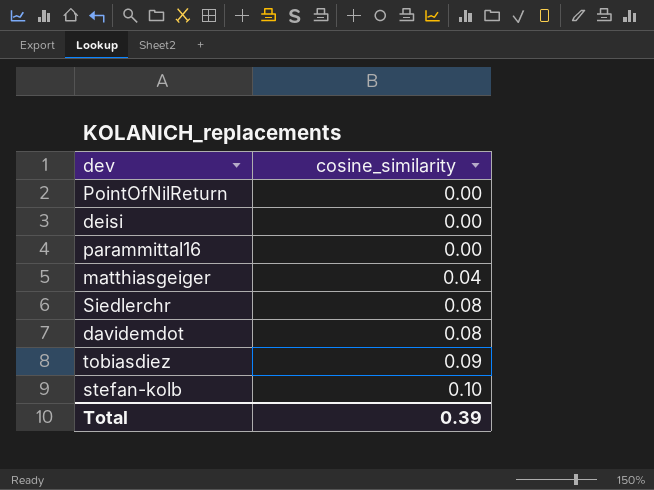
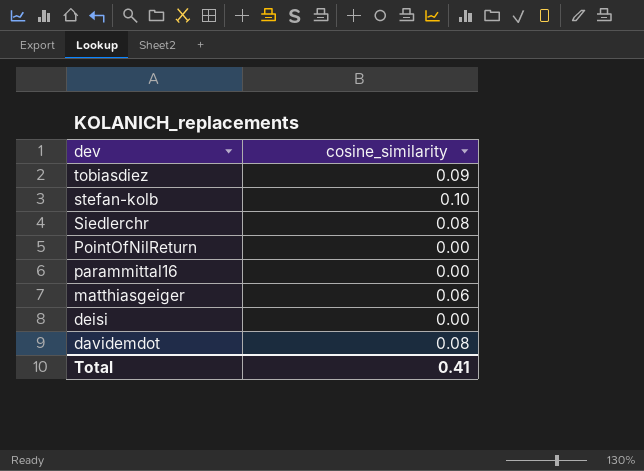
row order: cosine_similarity ascending -> dev descending
matthiasgeiger | cosine_similarity: 0.04 -> 0.06
Total | cosine_similarity: 0.39 -> 0.41

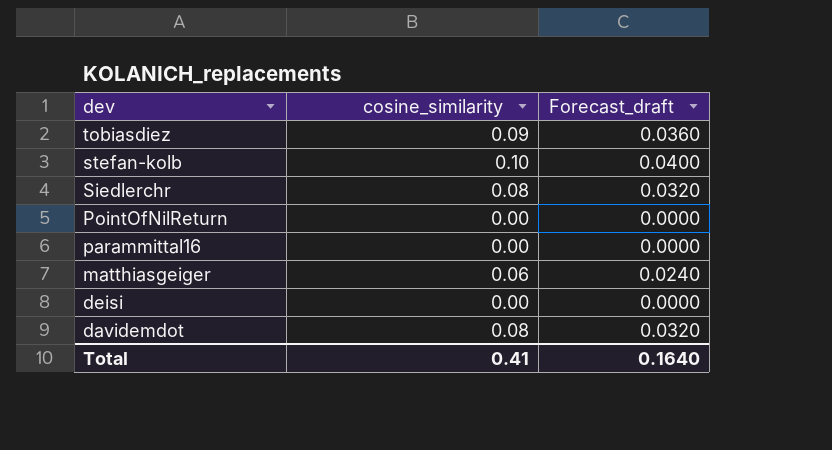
column Forecast_draft | formula: none -> [cosine_similarity] * 0.4

